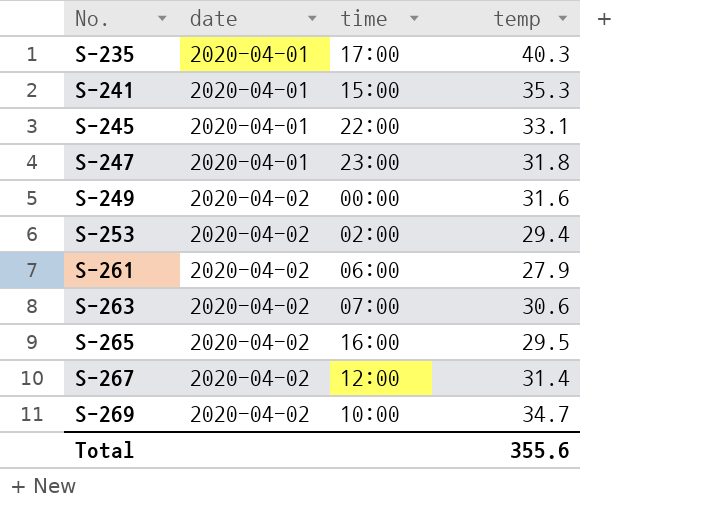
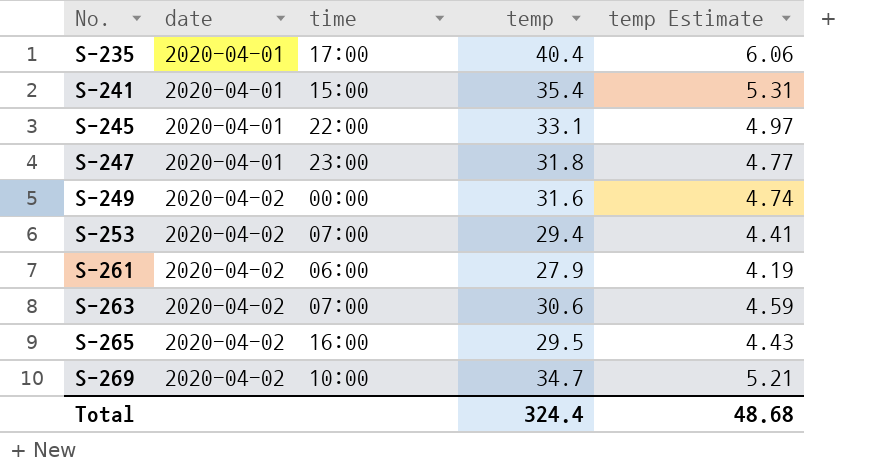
column temp Estimate | formula: none -> [temp] * 0.15
row S-267: 2020-04-02 | 12:00 | 31.4 -> none
S-235 | temp: 40.3 -> 40.4
S-241 | temp: 35.3 -> 35.4
S-253 | time: 02:00 -> 07:00
Total | temp: 355.6 -> 324.4

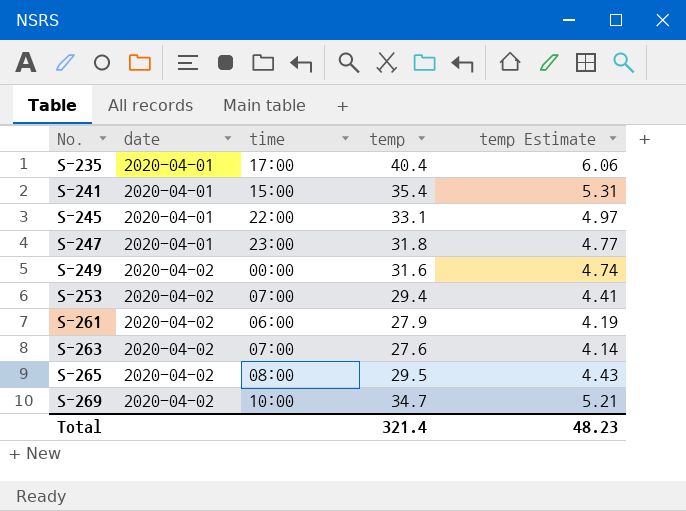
S-263 | temp: 30.6 -> 27.6
S-263 | temp Estimate: 4.59 -> 4.14
S-265 | time: 16:00 -> 08:00
Total | temp: 324.4 -> 321.4
Total | temp Estimate: 48.68 -> 48.23

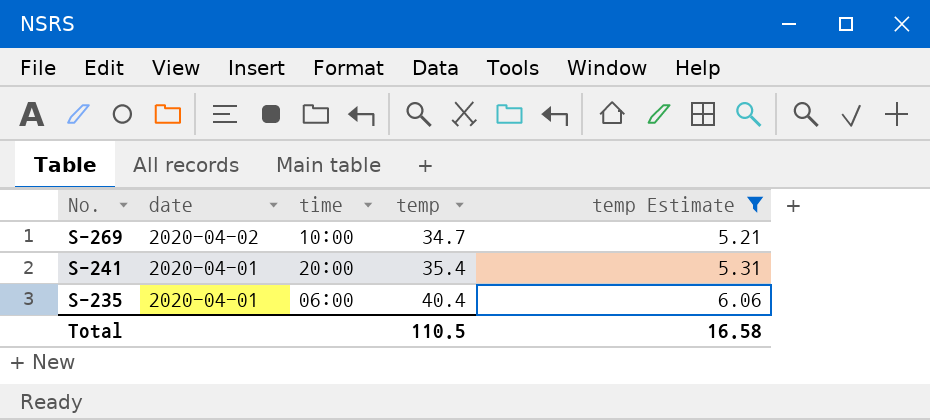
filter: none -> temp Estimate >= 5.21
row order: No. ascending -> No. descending
S-241 | time: 15:00 -> 20:00
S-235 | time: 17:00 -> 06:00
Total | temp: 321.4 -> 110.5
Total | temp Estimate: 48.23 -> 16.58

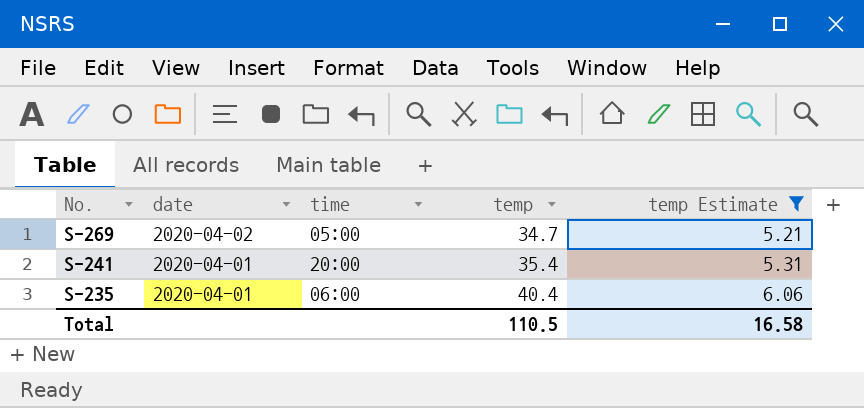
S-269 | time: 10:00 -> 05:00

